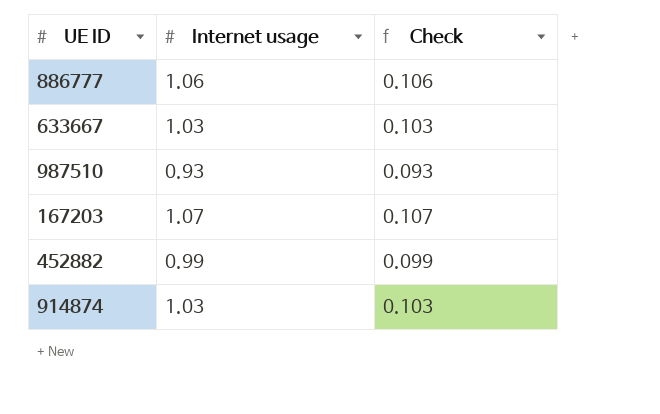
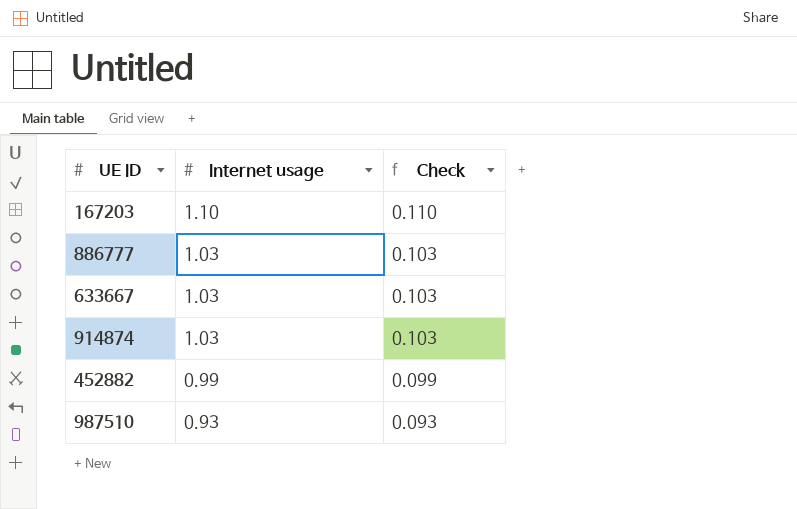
row order: none -> Internet usage descending
167203 | Internet usage: 1.07 -> 1.10
167203 | Check: 0.107 -> 0.110
886777 | Internet usage: 1.06 -> 1.03
886777 | Check: 0.106 -> 0.103

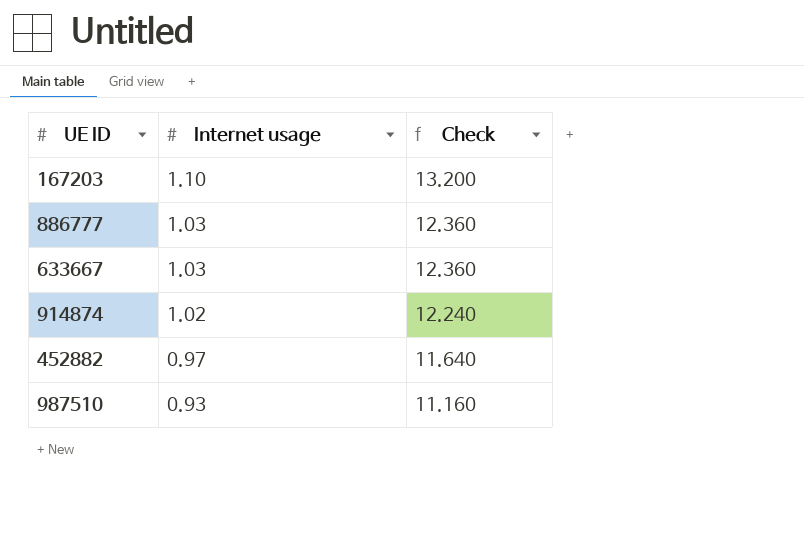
column Check | formula: [Internet usage] * 0.1 -> [Internet usage] * 12
914874 | Internet usage: 1.03 -> 1.02
452882 | Internet usage: 0.99 -> 0.97

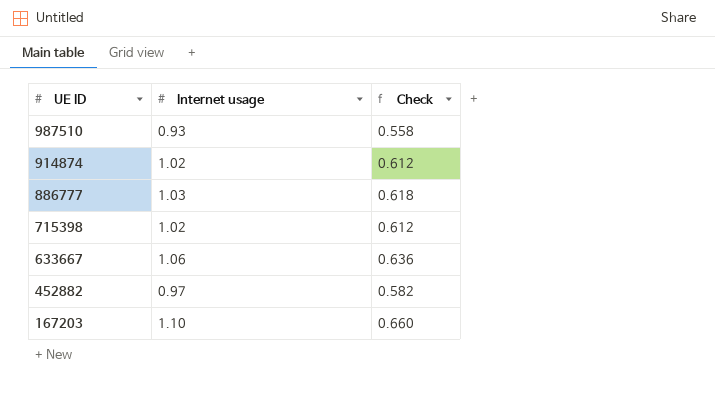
row order: Internet usage descending -> UE ID descending
column Check | formula: [Internet usage] * 12 -> [Internet usage] * 0.6
row 715398: none -> 1.02 | 0.612
633667 | Internet usage: 1.03 -> 1.06

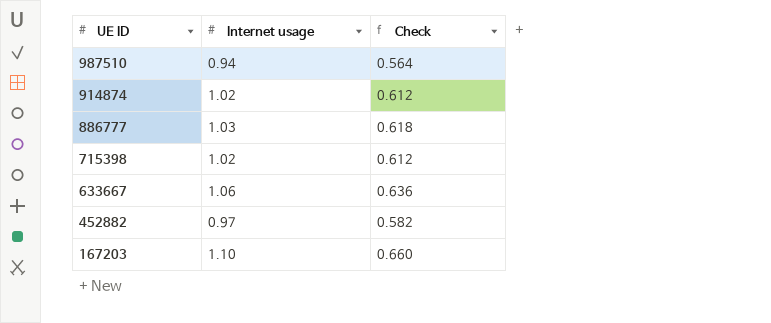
987510 | Internet usage: 0.93 -> 0.94
987510 | Check: 0.558 -> 0.564

